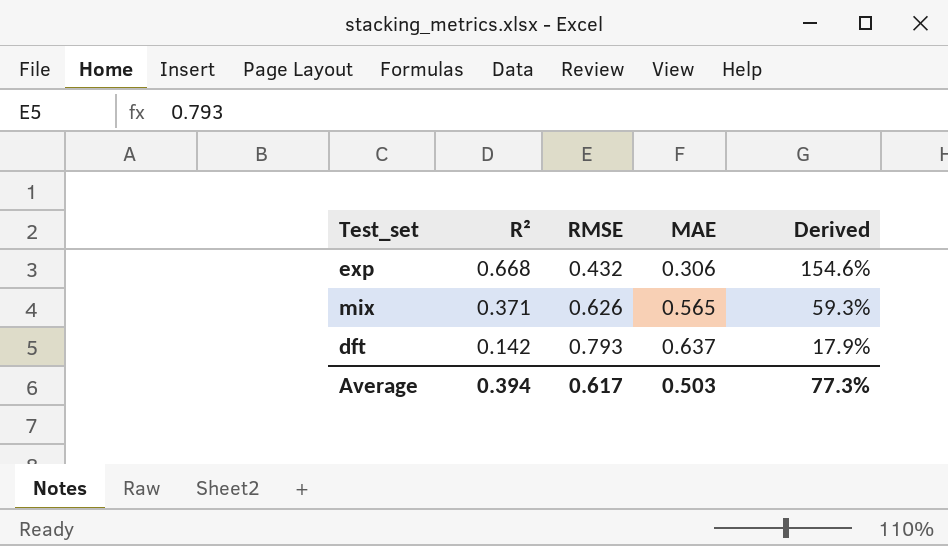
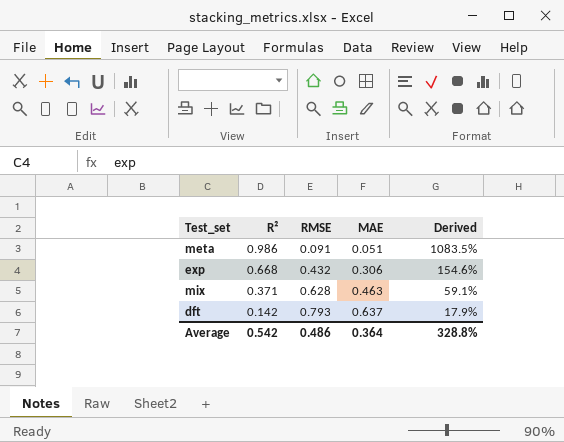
row meta: none -> 0.986 | 0.091 | 0.051 | 1083.5%
mix | RMSE: 0.626 -> 0.628
mix | MAE: 0.565 -> 0.463
mix | Derived: 59.3% -> 59.1%
Average | R²: 0.394 -> 0.542
Average | RMSE: 0.617 -> 0.486
Average | MAE: 0.503 -> 0.364
Average | Derived: 77.3% -> 328.8%

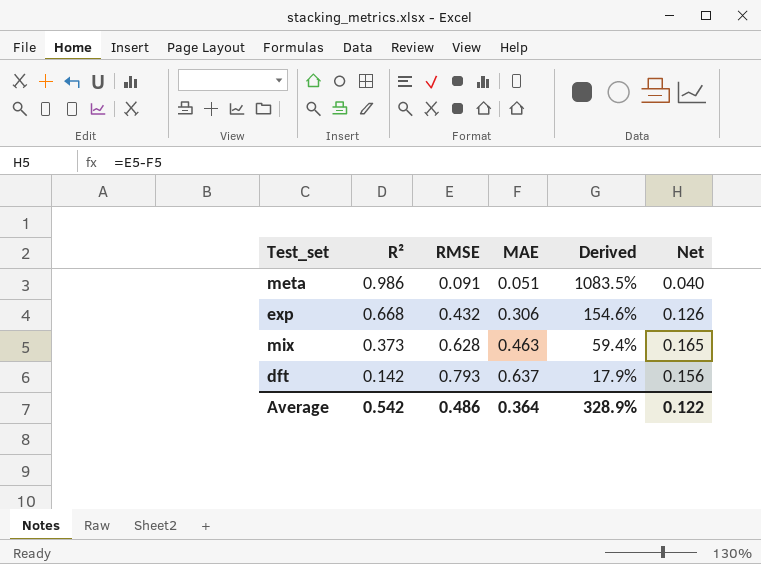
column Net | formula: none -> [RMSE] - [MAE]
mix | R²: 0.371 -> 0.373
mix | Derived: 59.1% -> 59.4%
Average | Derived: 328.8% -> 328.9%

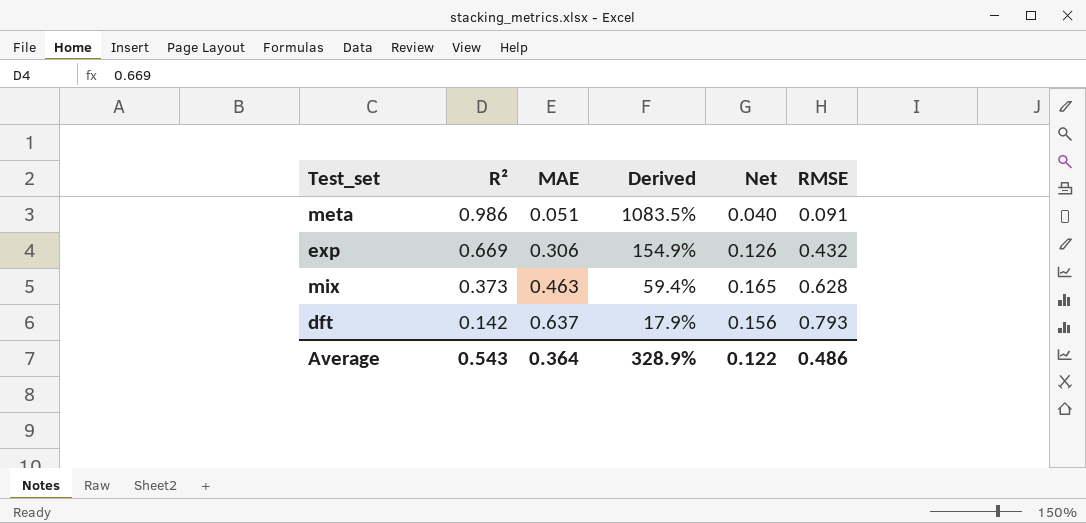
column RMSE | position: 3 -> 6
exp | R²: 0.668 -> 0.669
exp | Derived: 154.6% -> 154.9%
Average | R²: 0.542 -> 0.543

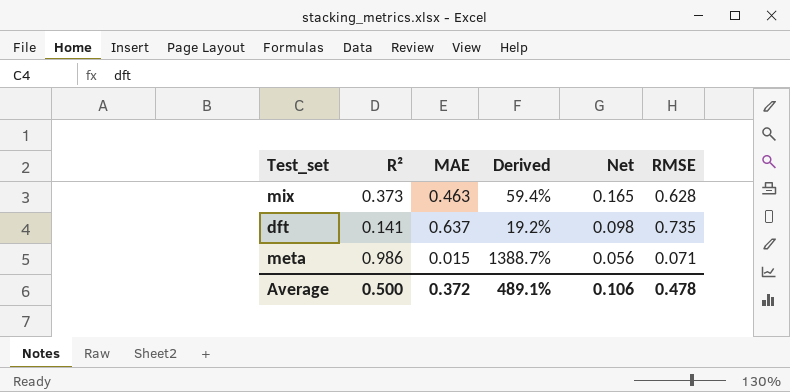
row order: R² descending -> Net descending
row exp: 0.669 | 0.306 | 154.9% | 0.126 | 0.432 -> none
dft | R²: 0.142 -> 0.141
dft | Derived: 17.9% -> 19.2%
dft | Net: 0.156 -> 0.098
dft | RMSE: 0.793 -> 0.735
meta | MAE: 0.051 -> 0.015
meta | Derived: 1083.5% -> 1388.7%
meta | Net: 0.040 -> 0.056
meta | RMSE: 0.091 -> 0.071
Average | R²: 0.543 -> 0.500
Average | MAE: 0.364 -> 0.372
Average | Derived: 328.9% -> 489.1%
Average | Net: 0.122 -> 0.106
Average | RMSE: 0.486 -> 0.478

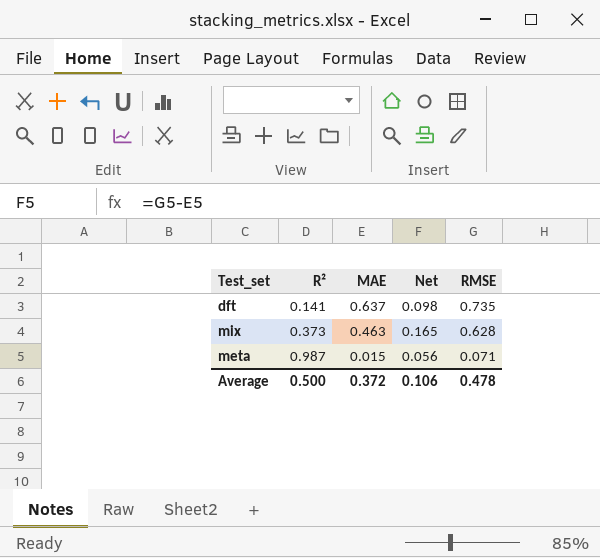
row order: Net descending -> R² ascending
column Derived | formula: [R²] / [RMSE] -> none
meta | R²: 0.986 -> 0.987

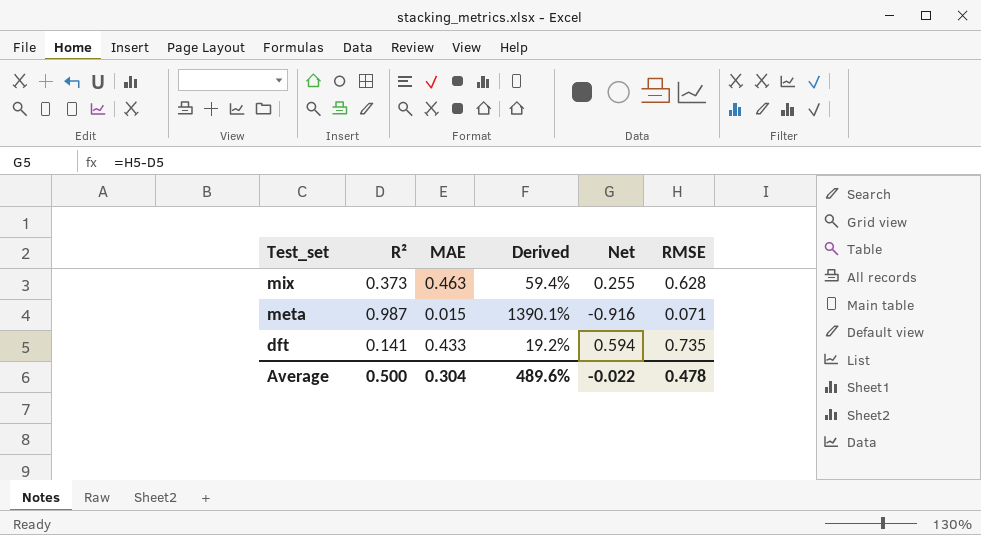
row order: R² ascending -> Test_set descending
column Derived | formula: none -> [R²] / [RMSE]
column Net | formula: [RMSE] - [MAE] -> [RMSE] - [R²]
dft | MAE: 0.637 -> 0.433
Average | MAE: 0.372 -> 0.304
Average | Net: 0.106 -> -0.022

